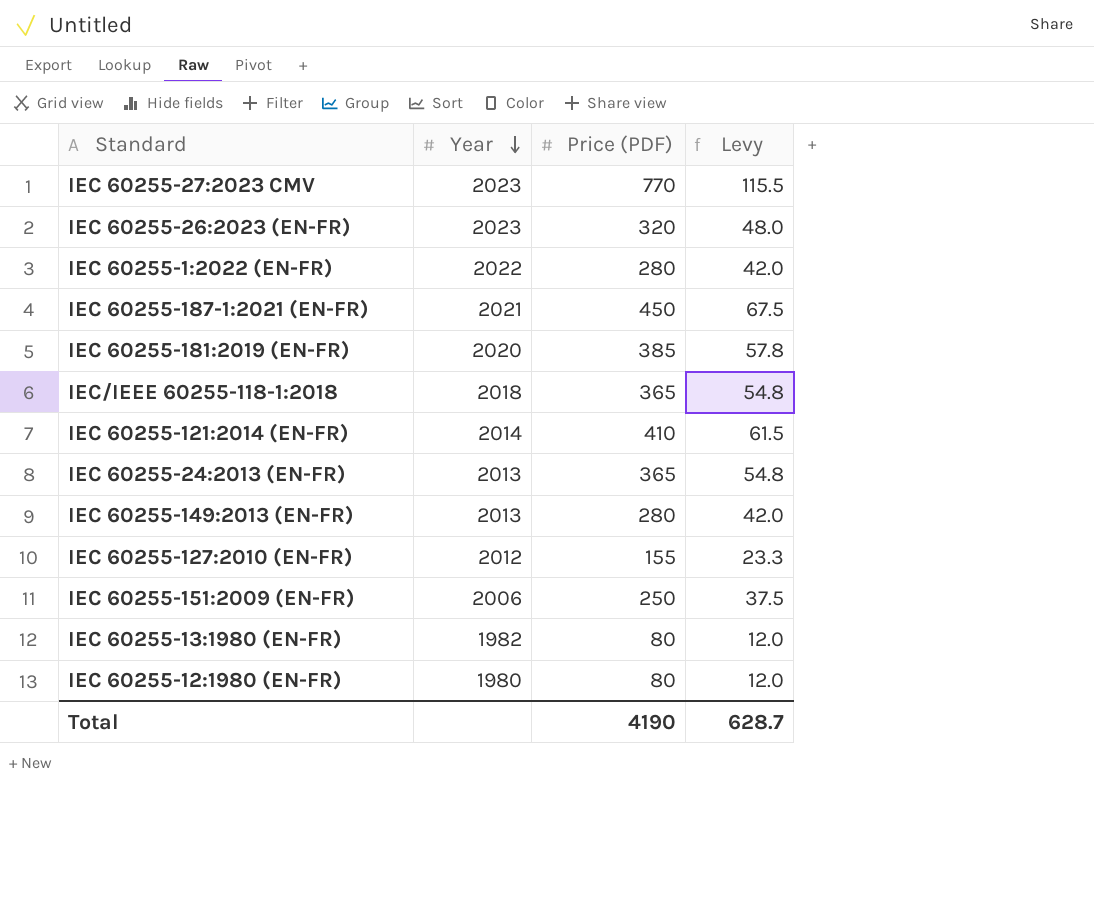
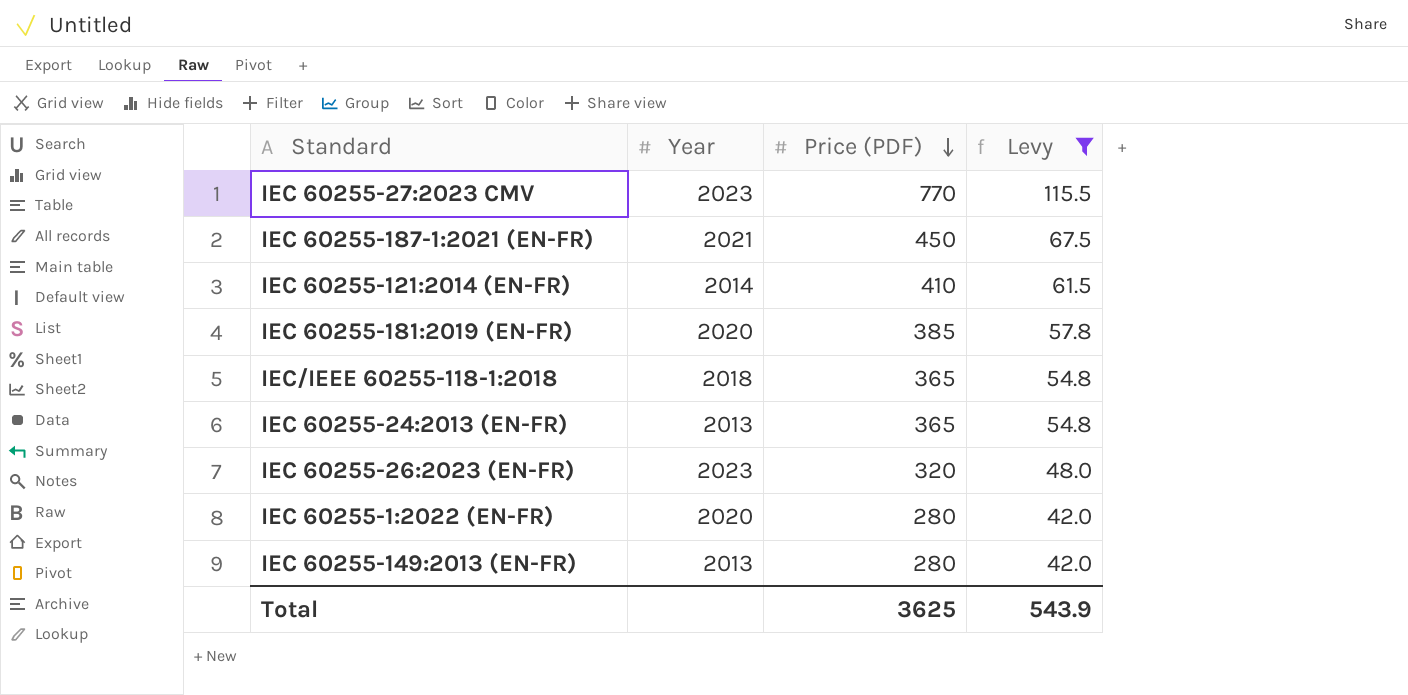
filter: none -> Levy >= 42.0
row order: Year descending -> Price (PDF) descending
IEC 60255-1:2022 (EN-FR) | Year: 2022 -> 2020
Total | Price (PDF): 4190 -> 3625
Total | Levy: 628.7 -> 543.9

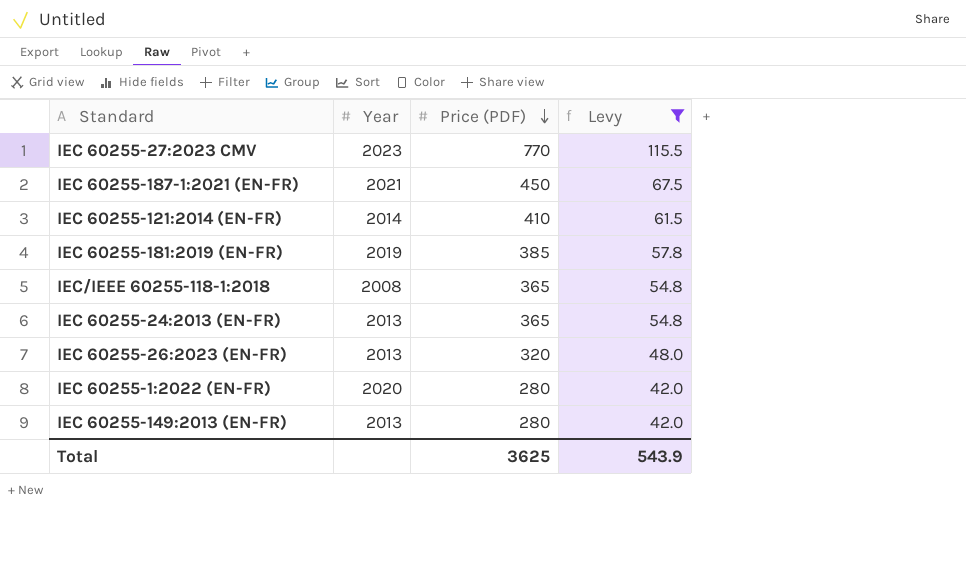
IEC 60255-181:2019 (EN-FR) | Year: 2020 -> 2019
IEC/IEEE 60255-118-1:2018 | Year: 2018 -> 2008
IEC 60255-26:2023 (EN-FR) | Year: 2023 -> 2013

